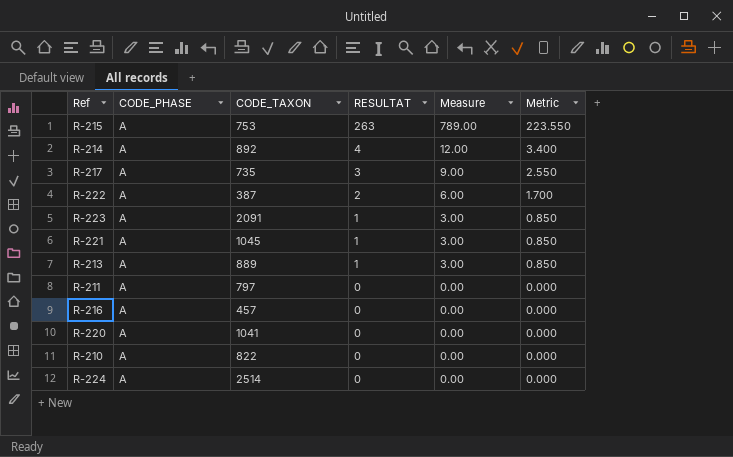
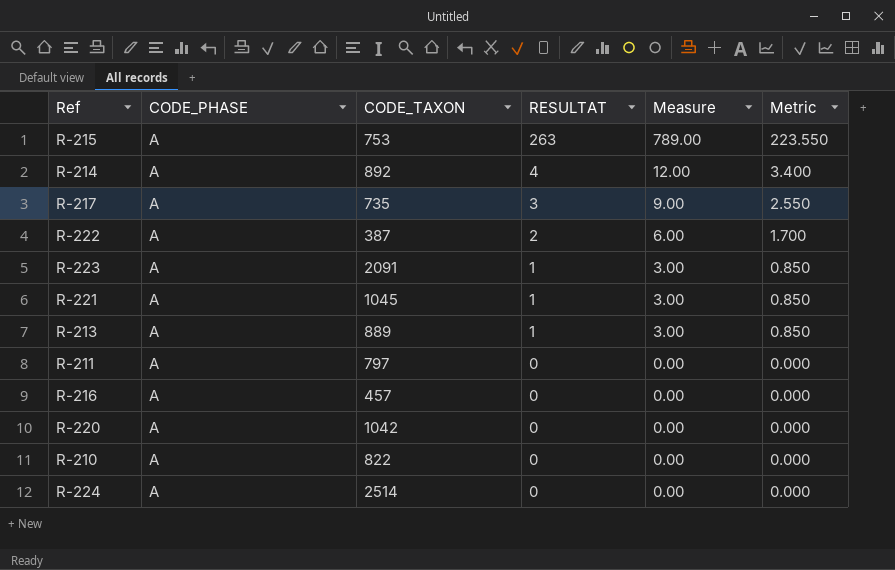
R-220 | CODE_TAXON: 1041 -> 1042

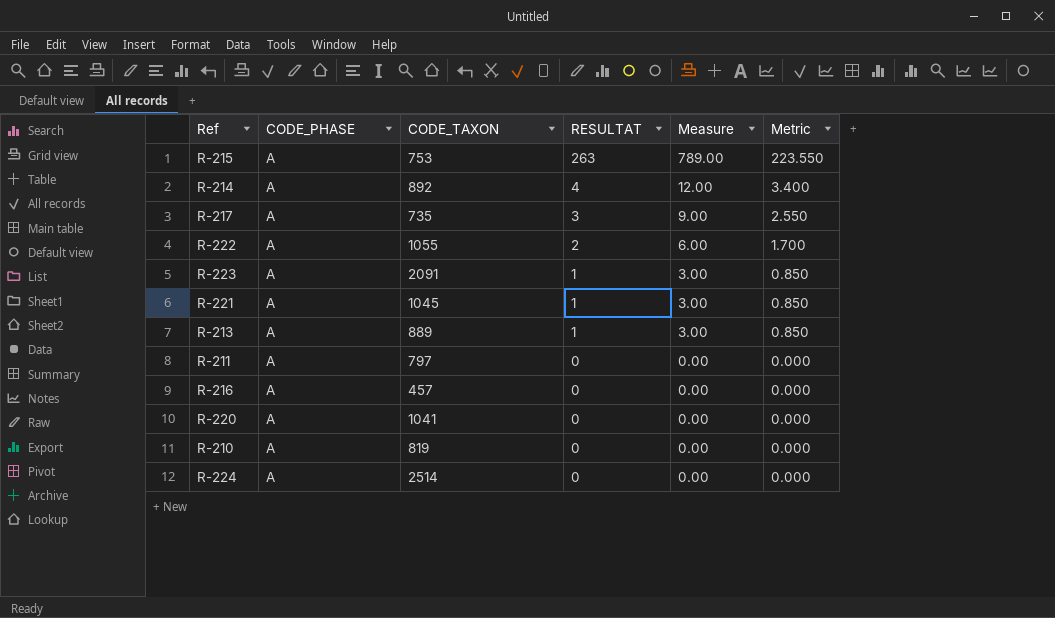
R-222 | CODE_TAXON: 387 -> 1055
R-220 | CODE_TAXON: 1042 -> 1041
R-210 | CODE_TAXON: 822 -> 819

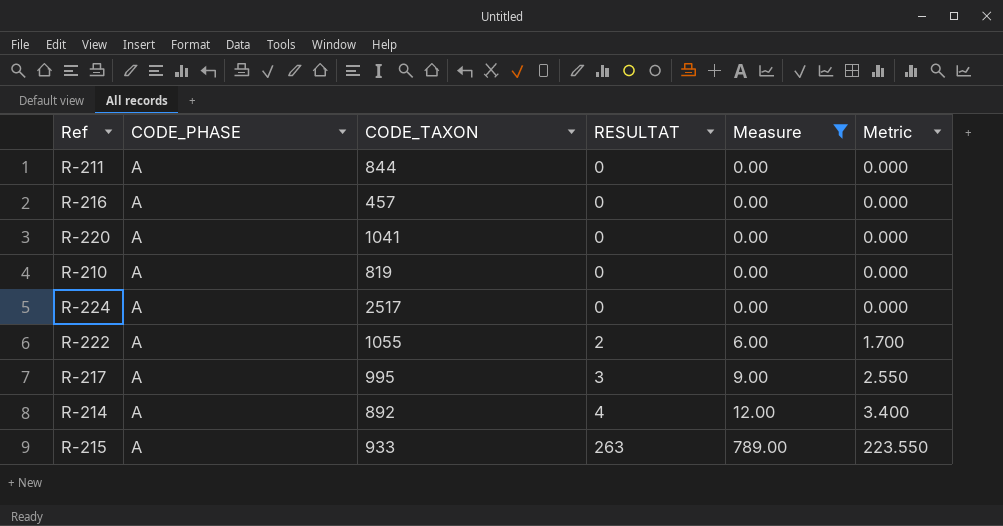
filter: none -> Measure != 3.00
row order: RESULTAT descending -> RESULTAT ascending
R-211 | CODE_TAXON: 797 -> 844
R-224 | CODE_TAXON: 2514 -> 2517
R-217 | CODE_TAXON: 735 -> 995
R-215 | CODE_TAXON: 753 -> 933

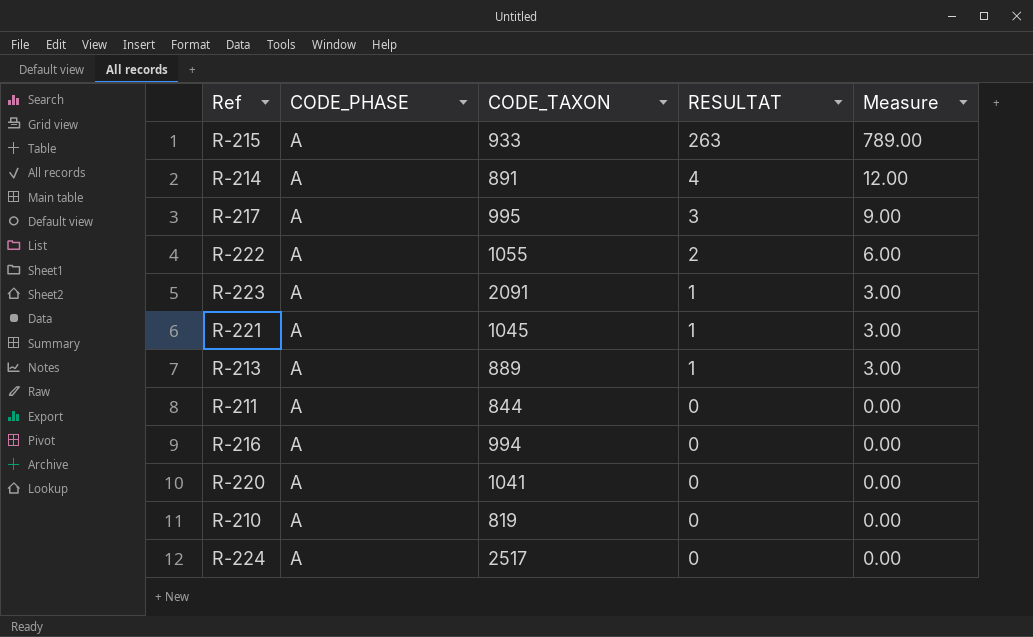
filter: Measure != 3.00 -> none
row order: RESULTAT ascending -> RESULTAT descending
column Metric | formula: [RESULTAT] * 0.85 -> none
R-214 | CODE_TAXON: 892 -> 891
R-216 | CODE_TAXON: 457 -> 994

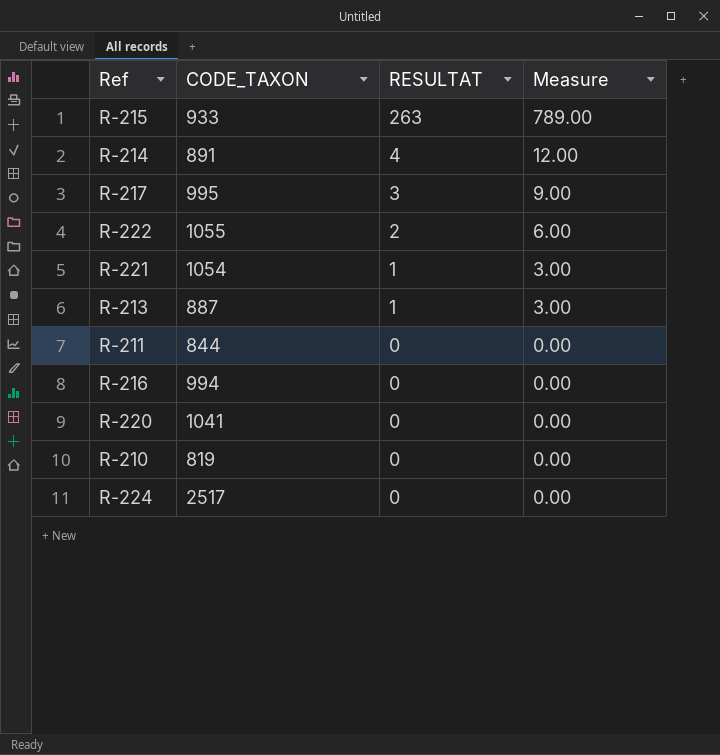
column CODE_PHASE | position: 2 -> none
row R-223: A | 2091 | 1 | 3.00 -> none
R-221 | CODE_TAXON: 1045 -> 1054
R-213 | CODE_TAXON: 889 -> 887

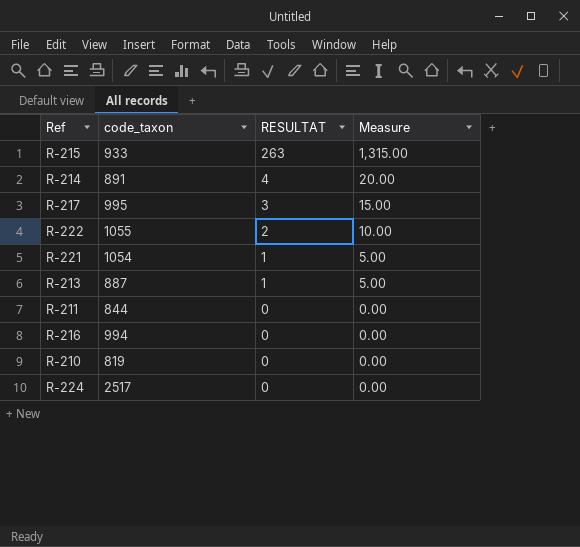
column name: CODE_TAXON -> code_taxon
column Measure | formula: [RESULTAT] * 3 -> [RESULTAT] * 5
row R-220: 1041 | 0 | 0.00 -> none

